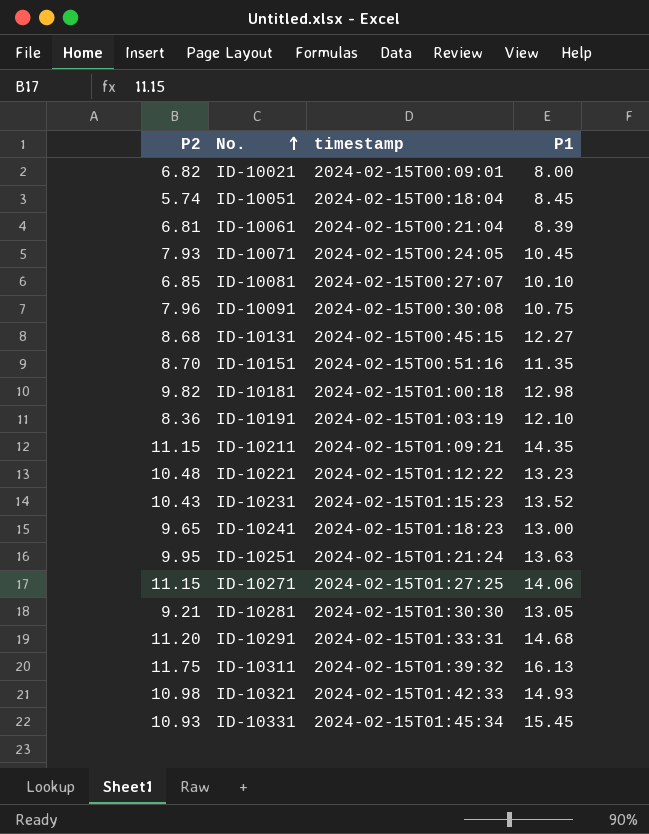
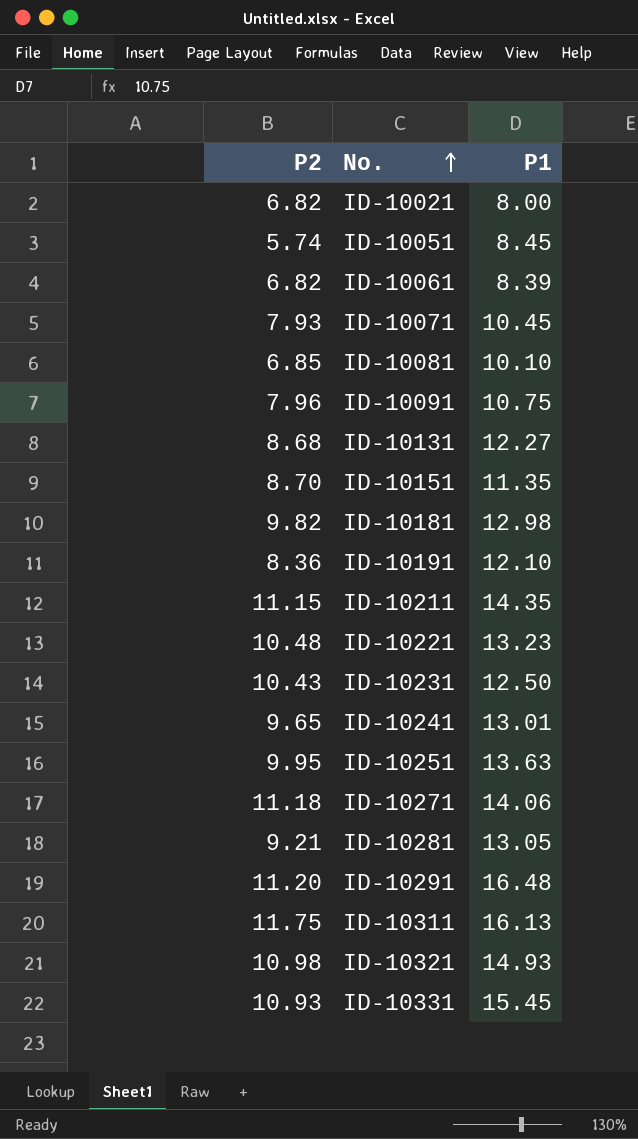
column timestamp | position: 3 -> none
ID-10061 | P2: 6.81 -> 6.82
ID-10231 | P1: 13.52 -> 12.50
ID-10241 | P1: 13.00 -> 13.01
ID-10271 | P2: 11.15 -> 11.18
ID-10291 | P1: 14.68 -> 16.48

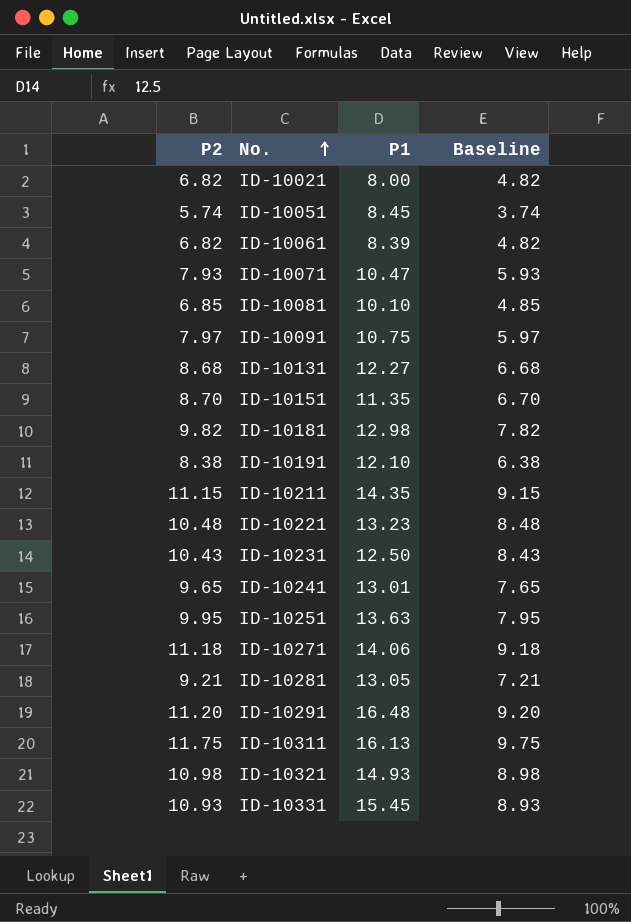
column Baseline | formula: none -> [P2] - 2
ID-10071 | P1: 10.45 -> 10.47
ID-10091 | P2: 7.96 -> 7.97
ID-10191 | P2: 8.36 -> 8.38

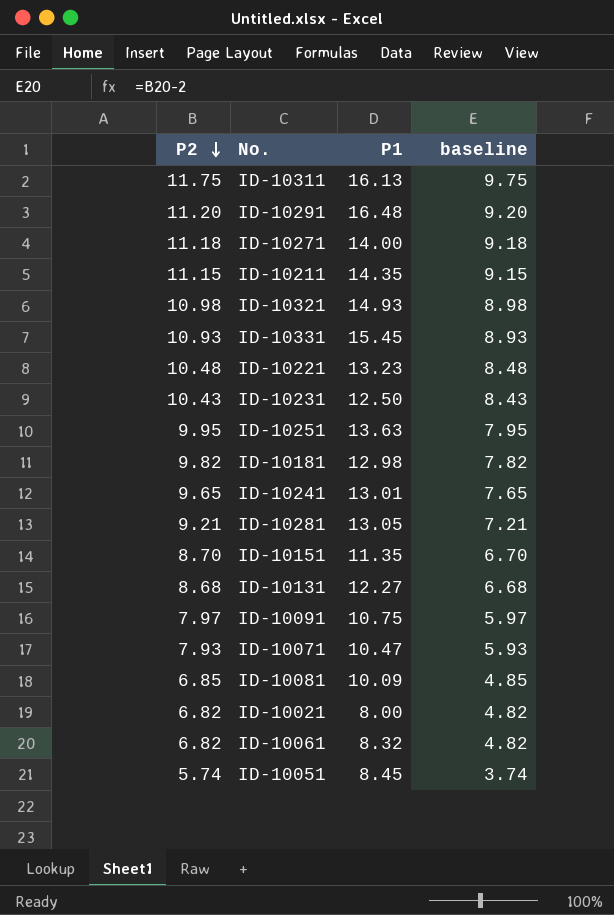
row order: No. ascending -> P2 descending
column name: Baseline -> baseline
row ID-10191: 8.38 | 12.10 | 6.38 -> none
ID-10271 | P1: 14.06 -> 14.00
ID-10081 | P1: 10.10 -> 10.09
ID-10061 | P1: 8.39 -> 8.32

